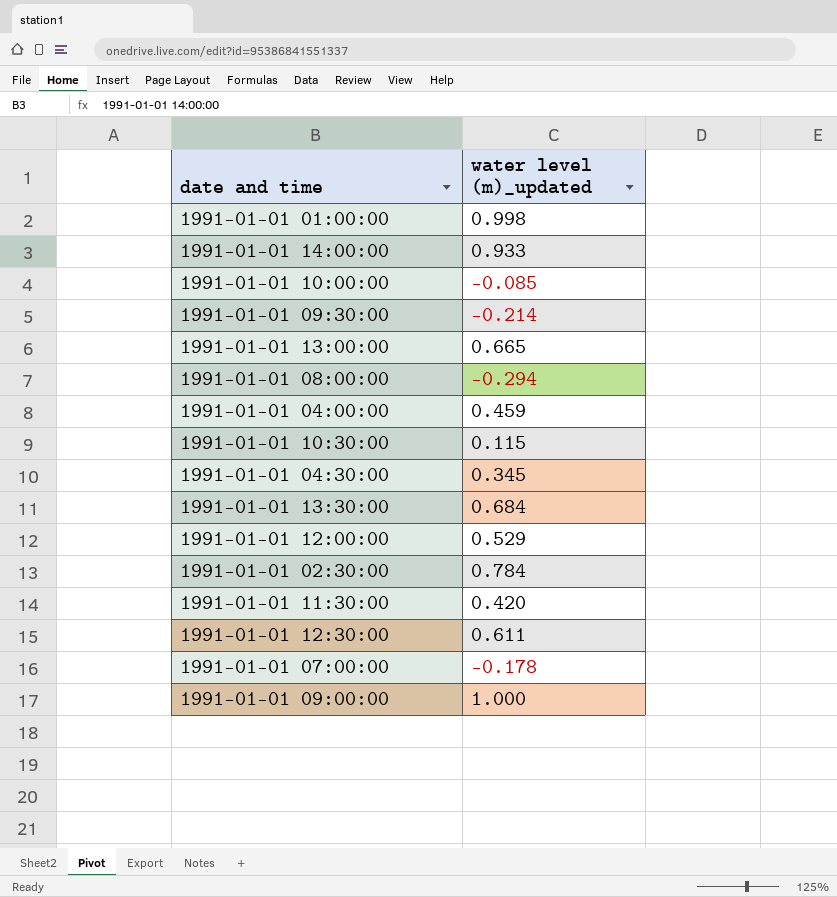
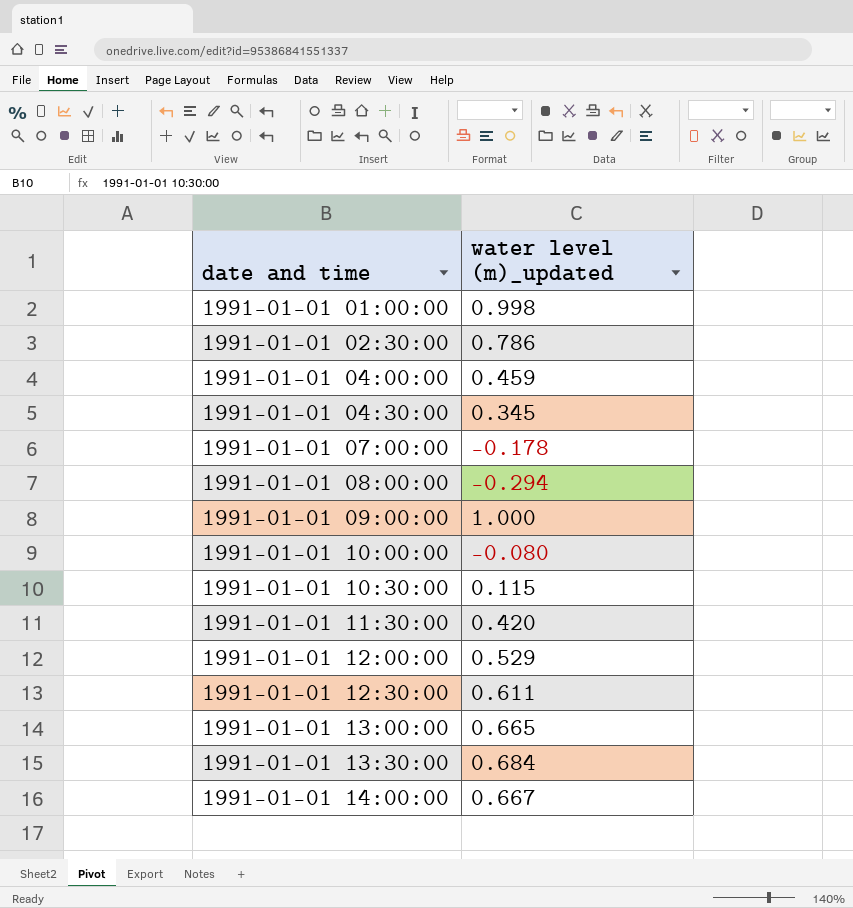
row order: none -> date and time ascending
row 1991-01-01 09:30:00: -0.214 -> none
1991-01-01 02:30:00 | water level (m)_updated: 0.784 -> 0.786
1991-01-01 10:00:00 | water level (m)_updated: -0.085 -> -0.080
1991-01-01 14:00:00 | water level (m)_updated: 0.933 -> 0.667

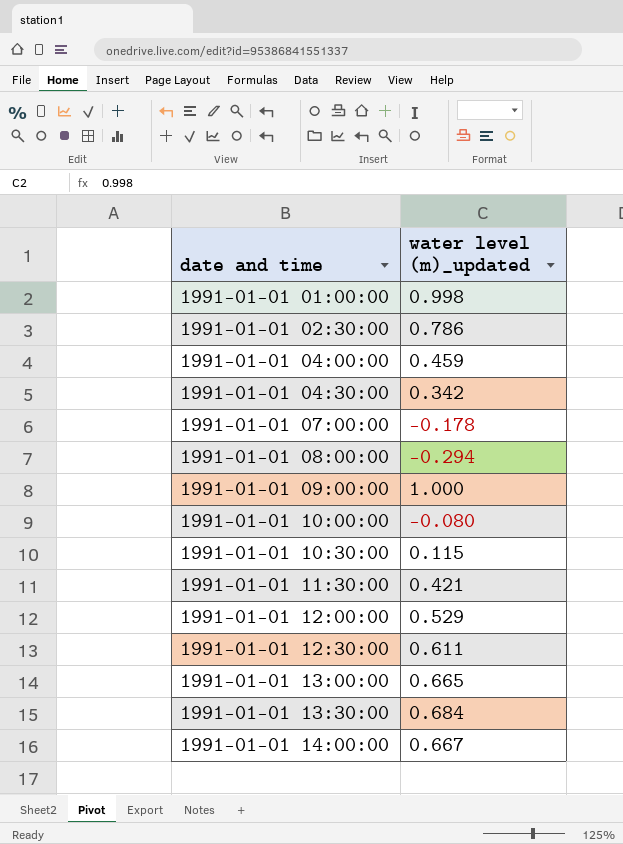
1991-01-01 04:30:00 | water level (m)_updated: 0.345 -> 0.342
1991-01-01 11:30:00 | water level (m)_updated: 0.420 -> 0.421

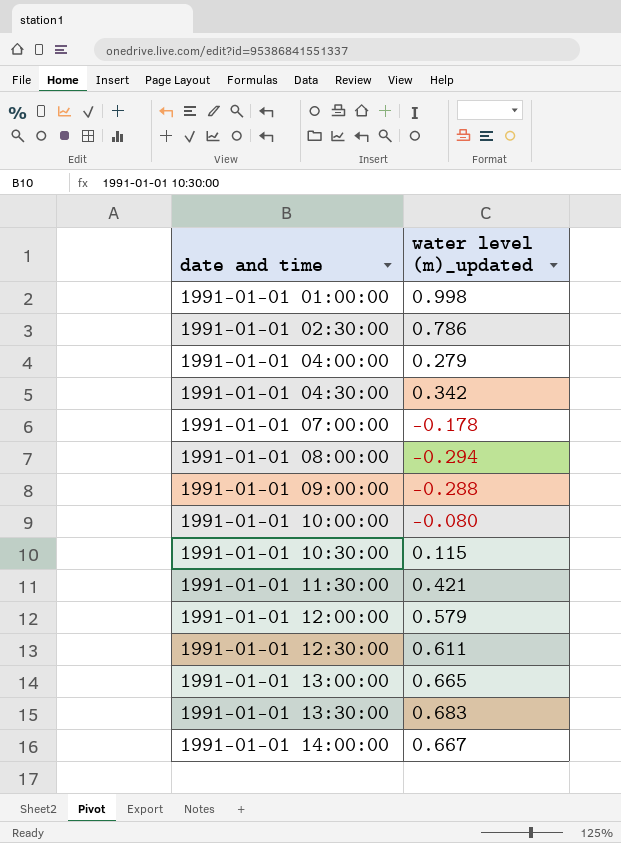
1991-01-01 04:00:00 | water level (m)_updated: 0.459 -> 0.279
1991-01-01 09:00:00 | water level (m)_updated: 1.000 -> -0.288
1991-01-01 12:00:00 | water level (m)_updated: 0.529 -> 0.579
1991-01-01 13:30:00 | water level (m)_updated: 0.684 -> 0.683

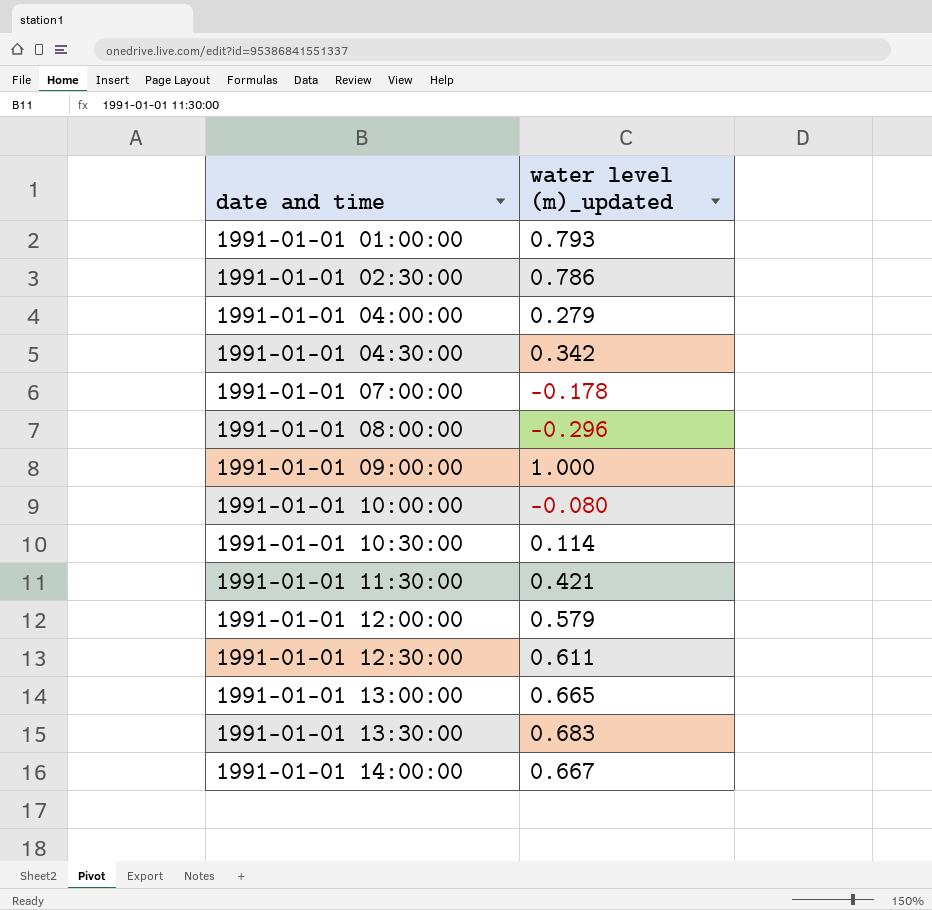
1991-01-01 01:00:00 | water level (m)_updated: 0.998 -> 0.793
1991-01-01 08:00:00 | water level (m)_updated: -0.294 -> -0.296
1991-01-01 09:00:00 | water level (m)_updated: -0.288 -> 1.000
1991-01-01 10:30:00 | water level (m)_updated: 0.115 -> 0.114

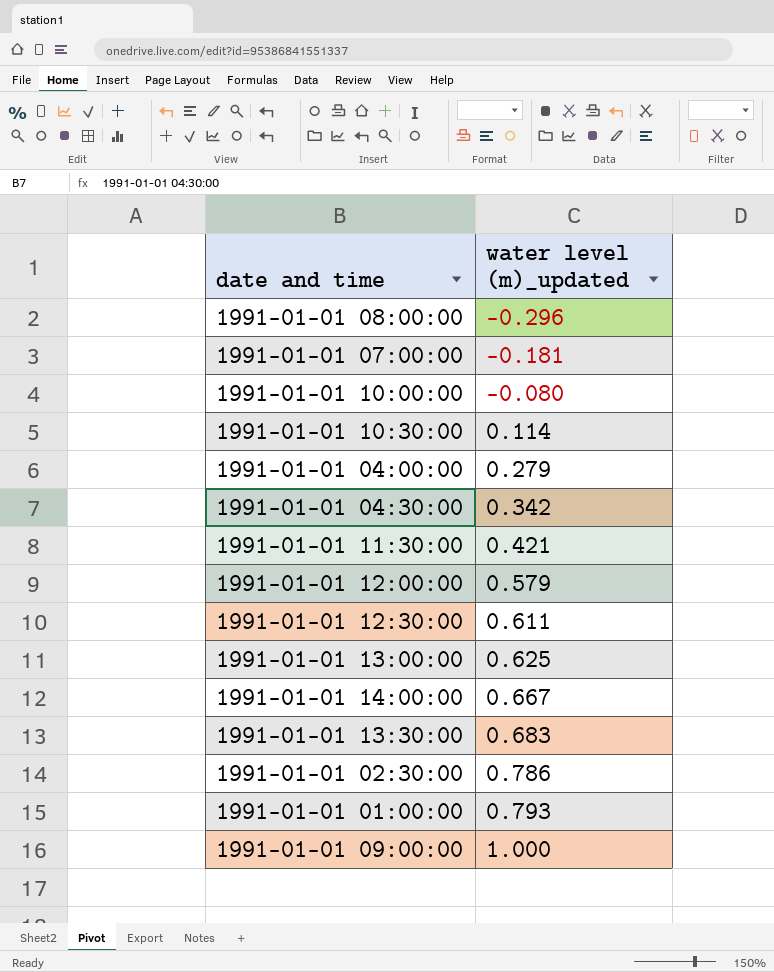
row order: date and time ascending -> water level (m)_updated ascending
1991-01-01 07:00:00 | water level (m)_updated: -0.178 -> -0.181
1991-01-01 13:00:00 | water level (m)_updated: 0.665 -> 0.625

